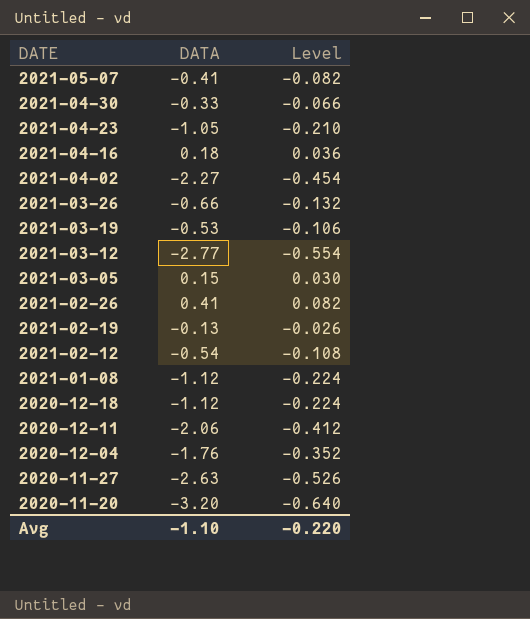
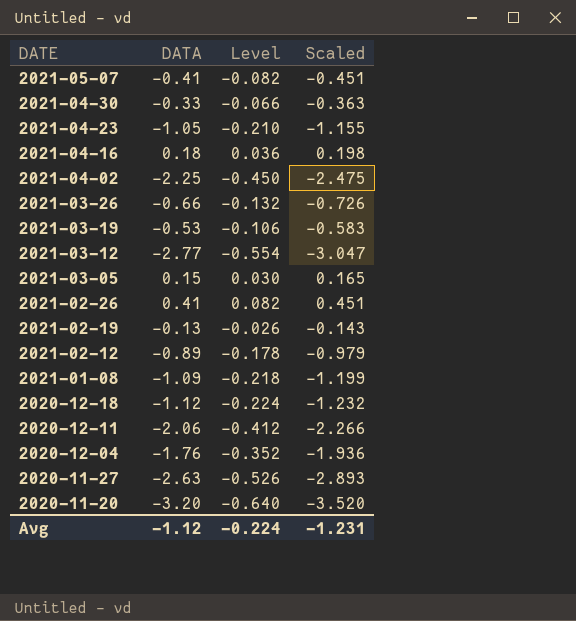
column Scaled | formula: none -> [DATA] * 1.1
2021-04-02 | DATA: -2.27 -> -2.25
2021-04-02 | Level: -0.454 -> -0.450
2021-02-12 | DATA: -0.54 -> -0.89
2021-02-12 | Level: -0.108 -> -0.178
2021-01-08 | DATA: -1.12 -> -1.09
2021-01-08 | Level: -0.224 -> -0.218
Avg | DATA: -1.10 -> -1.12
Avg | Level: -0.220 -> -0.224

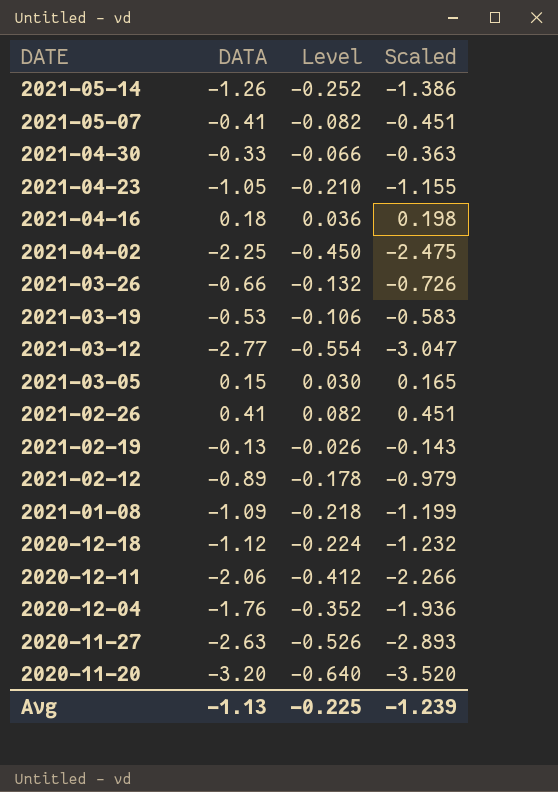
row 2021-05-14: none -> -1.26 | -0.252 | -1.386
Avg | DATA: -1.12 -> -1.13
Avg | Level: -0.224 -> -0.225
Avg | Scaled: -1.231 -> -1.239

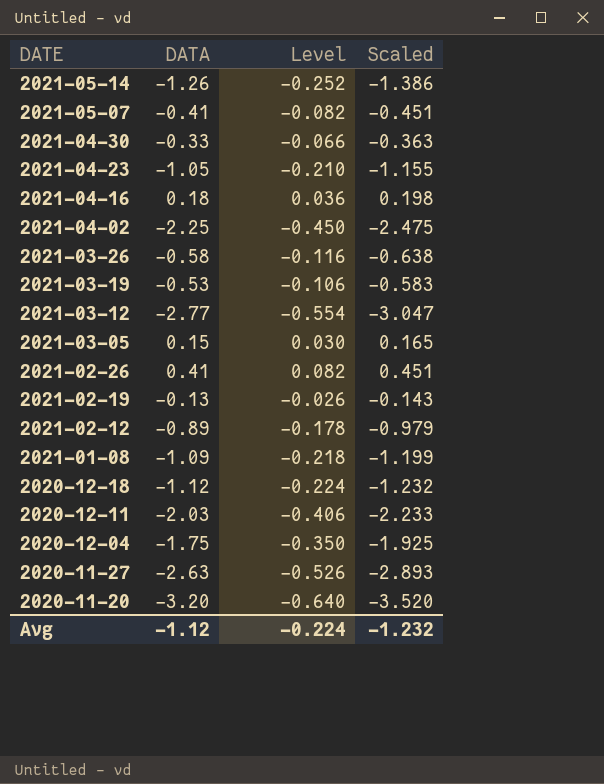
2021-03-26 | DATA: -0.66 -> -0.58
2021-03-26 | Level: -0.132 -> -0.116
2021-03-26 | Scaled: -0.726 -> -0.638
2020-12-11 | DATA: -2.06 -> -2.03
2020-12-11 | Level: -0.412 -> -0.406
2020-12-11 | Scaled: -2.266 -> -2.233
2020-12-04 | DATA: -1.76 -> -1.75
2020-12-04 | Level: -0.352 -> -0.350
2020-12-04 | Scaled: -1.936 -> -1.925
Avg | DATA: -1.13 -> -1.12
Avg | Level: -0.225 -> -0.224
Avg | Scaled: -1.239 -> -1.232

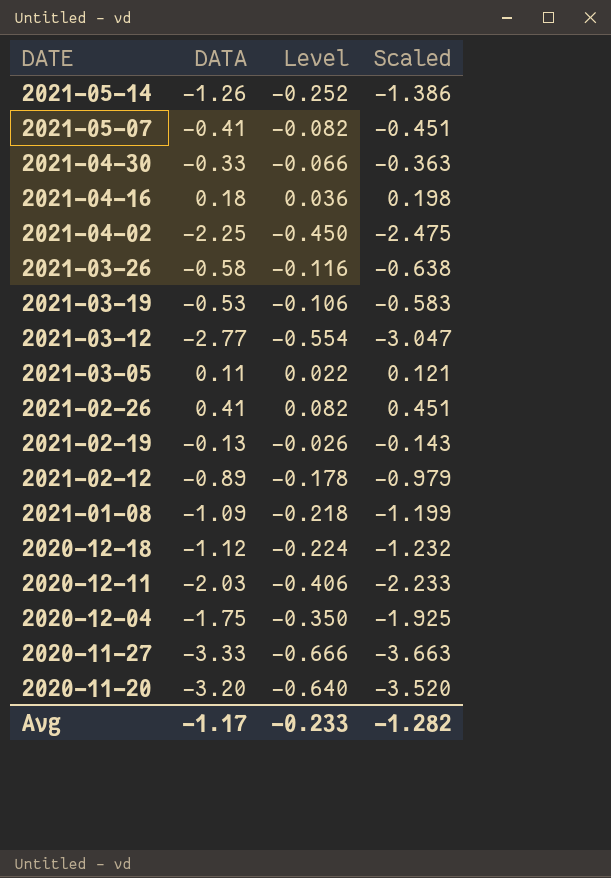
row 2021-04-23: -1.05 | -0.210 | -1.155 -> none
2021-03-05 | DATA: 0.15 -> 0.11
2021-03-05 | Level: 0.030 -> 0.022
2021-03-05 | Scaled: 0.165 -> 0.121
2020-11-27 | DATA: -2.63 -> -3.33
2020-11-27 | Level: -0.526 -> -0.666
2020-11-27 | Scaled: -2.893 -> -3.663
Avg | DATA: -1.12 -> -1.17
Avg | Level: -0.224 -> -0.233
Avg | Scaled: -1.232 -> -1.282

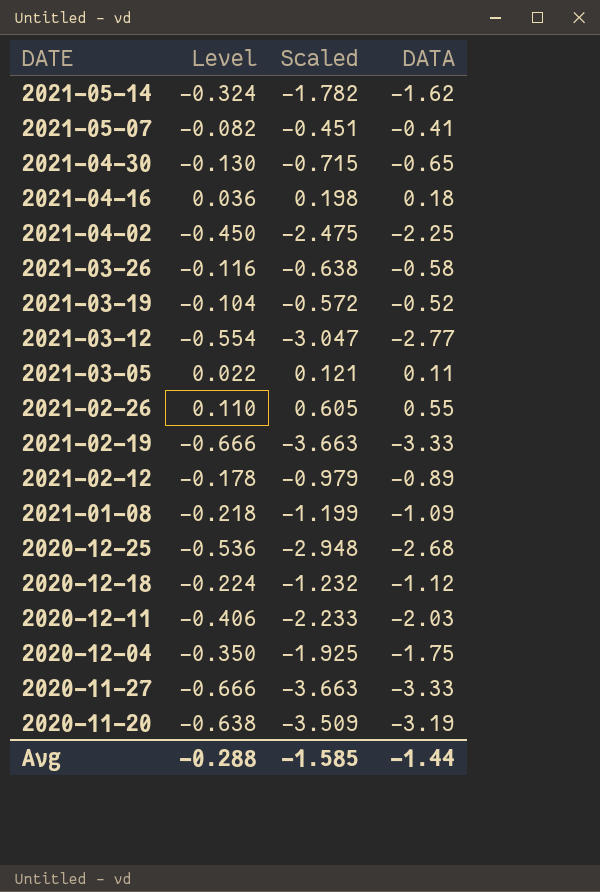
column DATA | position: 2 -> 4
2021-05-14 | Level: -0.252 -> -0.324
2021-05-14 | Scaled: -1.386 -> -1.782
2021-05-14 | DATA: -1.26 -> -1.62
2021-04-30 | Level: -0.066 -> -0.130
2021-04-30 | Scaled: -0.363 -> -0.715
2021-04-30 | DATA: -0.33 -> -0.65
2021-03-19 | Level: -0.106 -> -0.104
2021-03-19 | Scaled: -0.583 -> -0.572
2021-03-19 | DATA: -0.53 -> -0.52
2021-02-26 | Level: 0.082 -> 0.110
2021-02-26 | Scaled: 0.451 -> 0.605
2021-02-26 | DATA: 0.41 -> 0.55
2021-02-19 | Level: -0.026 -> -0.666
2021-02-19 | Scaled: -0.143 -> -3.663
2021-02-19 | DATA: -0.13 -> -3.33
row 2020-12-25: none -> -0.536 | -2.948 | -2.68
2020-11-20 | Level: -0.640 -> -0.638
2020-11-20 | Scaled: -3.520 -> -3.509
2020-11-20 | DATA: -3.20 -> -3.19
Avg | Level: -0.233 -> -0.288
Avg | Scaled: -1.282 -> -1.585
Avg | DATA: -1.17 -> -1.44

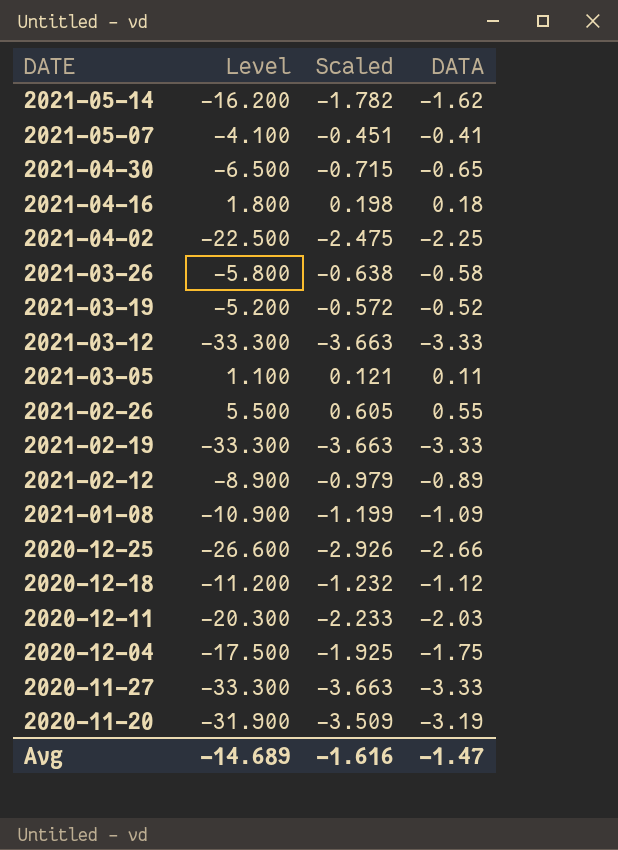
column Level | formula: [DATA] * 0.2 -> [DATA] * 10
2021-03-12 | Scaled: -3.047 -> -3.663
2021-03-12 | DATA: -2.77 -> -3.33
2020-12-25 | Scaled: -2.948 -> -2.926
2020-12-25 | DATA: -2.68 -> -2.66
Avg | Level: -0.288 -> -14.689
Avg | Scaled: -1.585 -> -1.616
Avg | DATA: -1.44 -> -1.47

